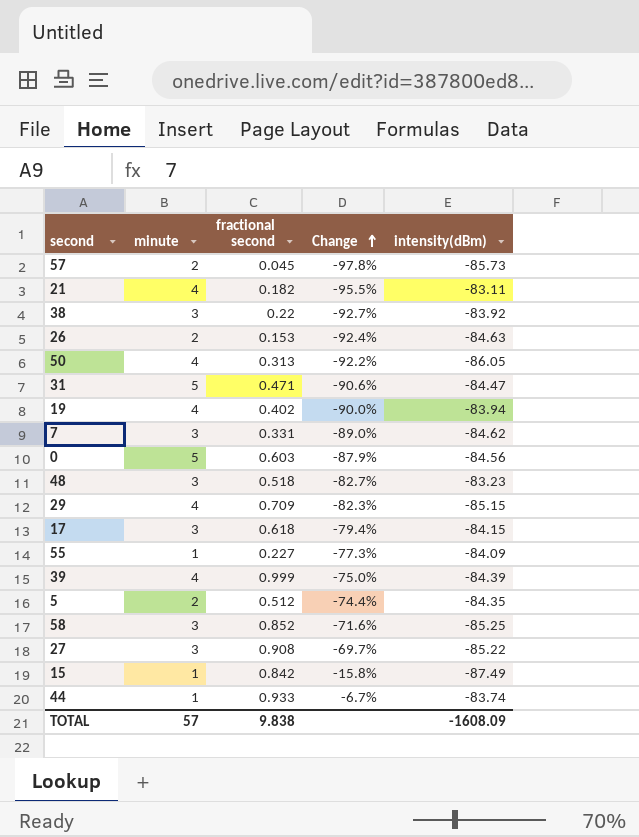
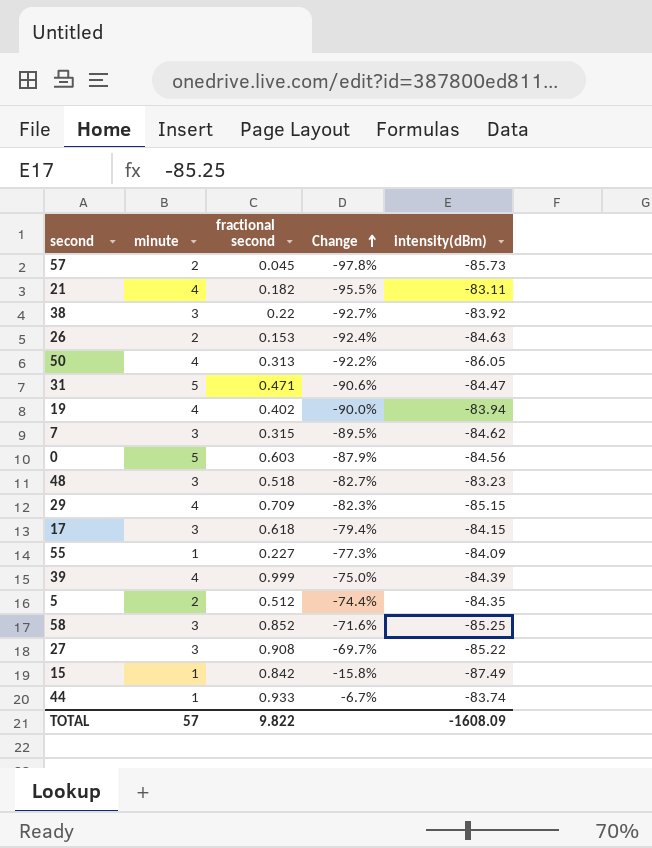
7 | fractional second: 0.331 -> 0.315
7 | Change: -89.0% -> -89.5%
TOTAL | fractional second: 9.838 -> 9.822

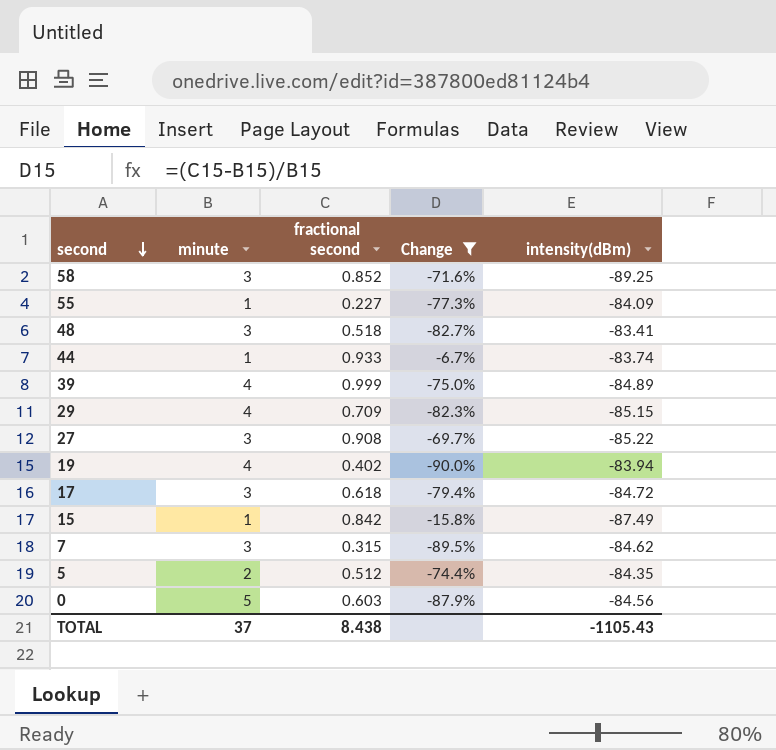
filter: none -> Change >= -90.0%
row order: Change ascending -> second descending
58 | intensity(dBm): -85.25 -> -89.25
48 | intensity(dBm): -83.23 -> -83.41
39 | intensity(dBm): -84.39 -> -84.89
17 | intensity(dBm): -84.15 -> -84.72
TOTAL | minute: 57 -> 37
TOTAL | fractional second: 9.822 -> 8.438
TOTAL | intensity(dBm): -1608.09 -> -1105.43

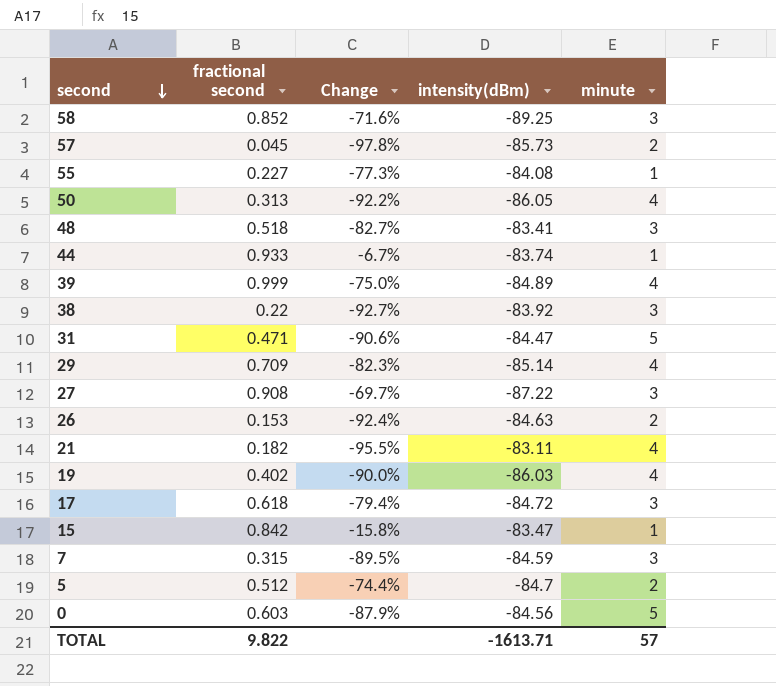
filter: Change >= -90.0% -> none
column minute | position: 2 -> 5
55 | intensity(dBm): -84.09 -> -84.08
29 | intensity(dBm): -85.15 -> -85.14
27 | intensity(dBm): -85.22 -> -87.22
19 | intensity(dBm): -83.94 -> -86.03
15 | intensity(dBm): -87.49 -> -83.47
7 | intensity(dBm): -84.62 -> -84.59
5 | intensity(dBm): -84.35 -> -84.7
TOTAL | fractional second: 8.438 -> 9.822
TOTAL | intensity(dBm): -1105.43 -> -1613.71
TOTAL | minute: 37 -> 57

